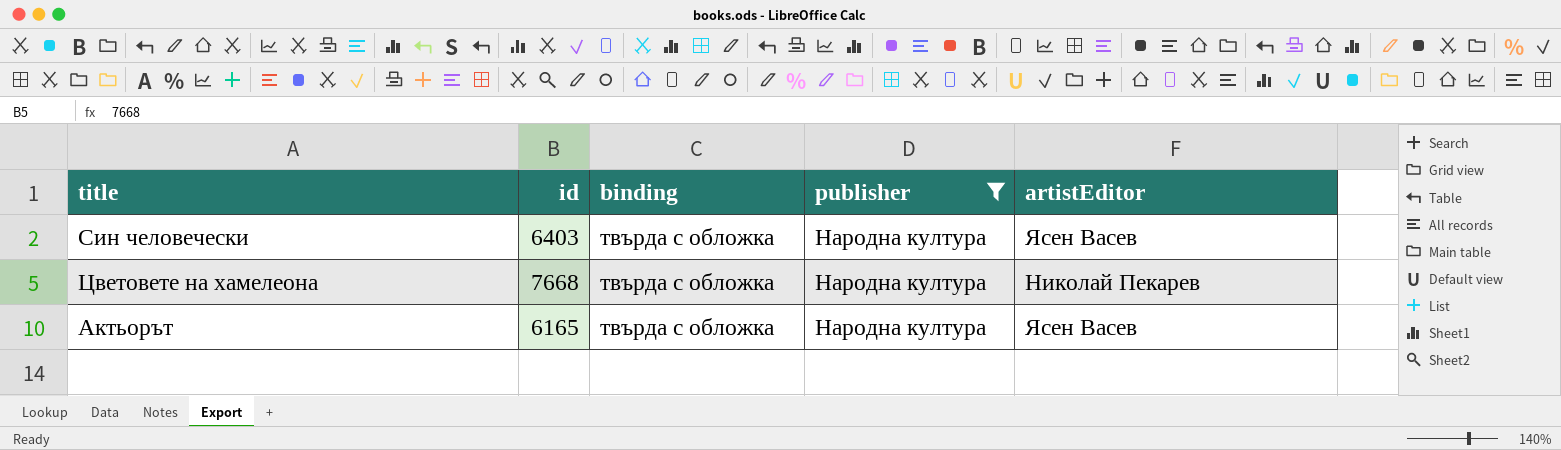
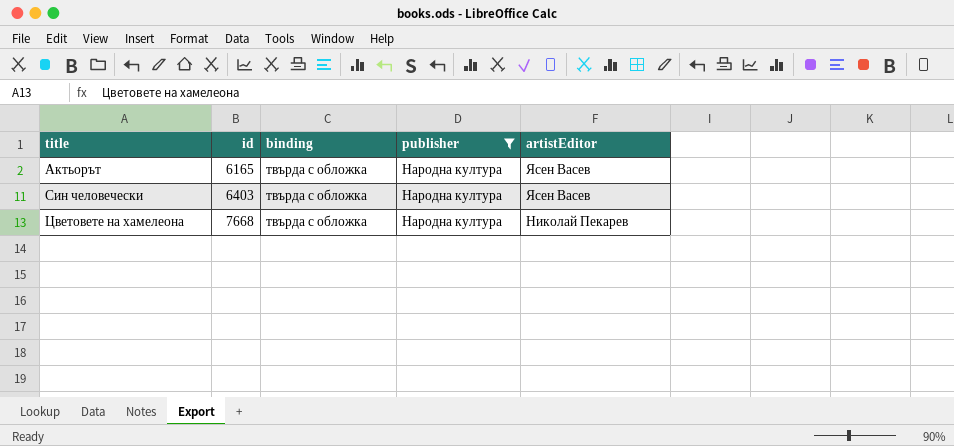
row order: none -> title ascending

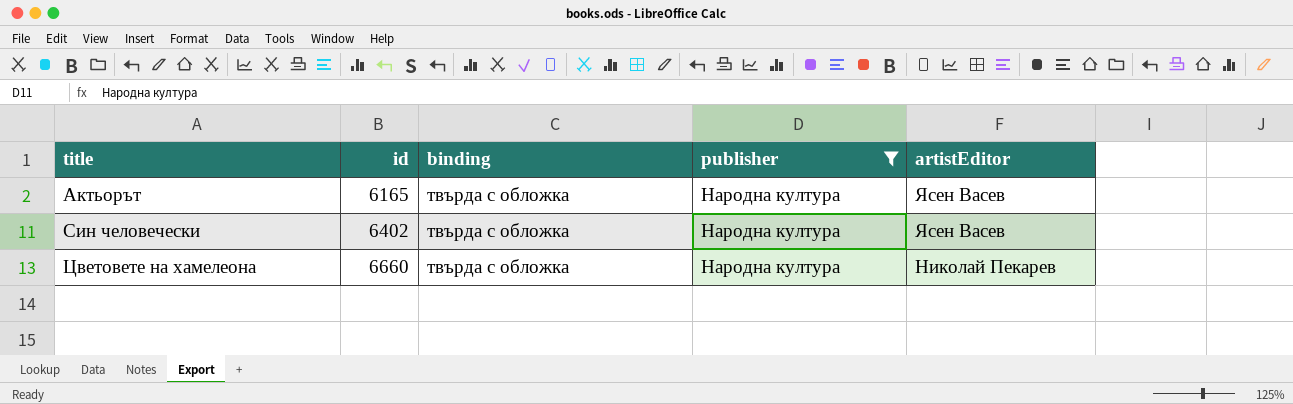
Син человечески | id: 6403 -> 6402
Цветовете на хамелеона | id: 7668 -> 6660

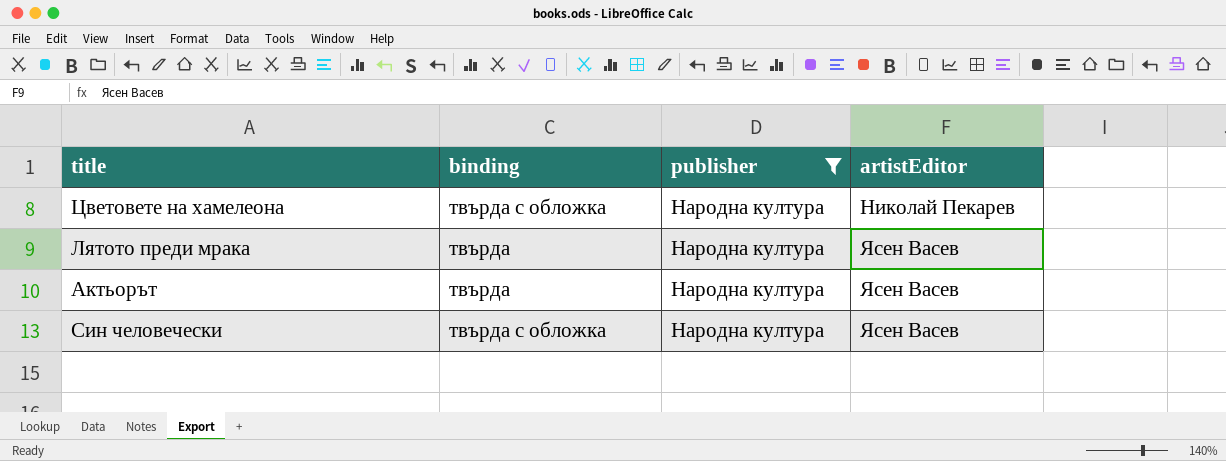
row order: title ascending -> artistEditor ascending
column id | position: 2 -> none
row Лятото преди мрака: none -> твърда | Народна култура | Ясен Васев
Актьорът | binding: твърда с обложка -> твърда

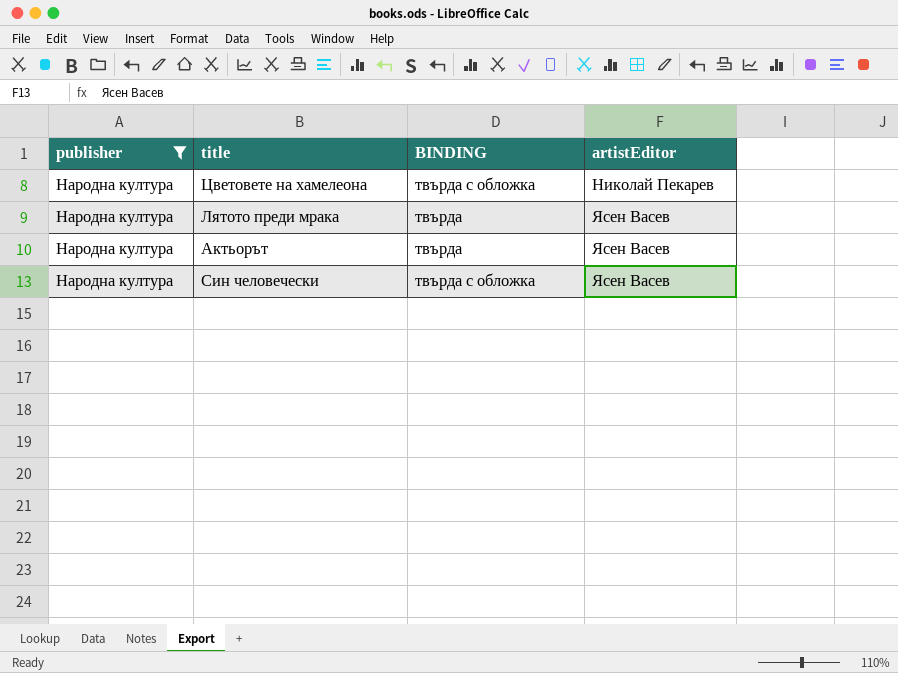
column publisher | position: 3 -> 1
column name: binding -> BINDING

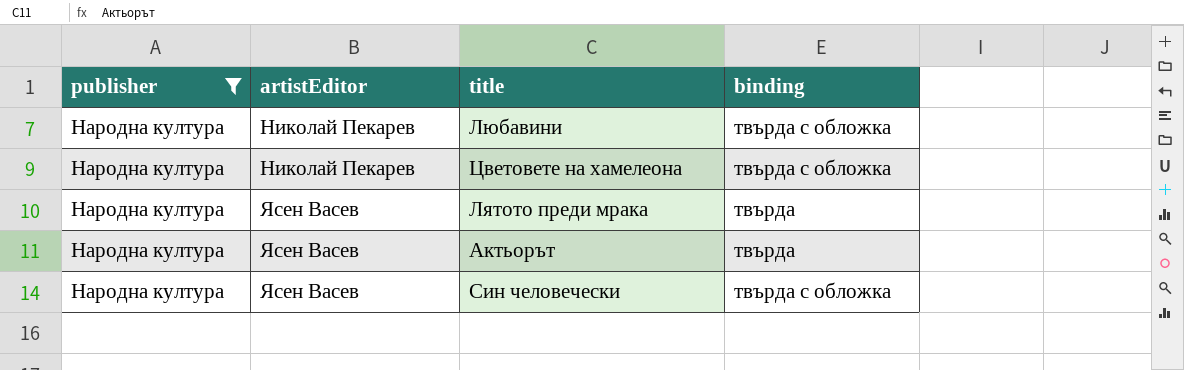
column artistEditor | position: 4 -> 2
column name: BINDING -> binding
row Любавини: none -> Народна култура | Николай Пекарев | твърда с обложка

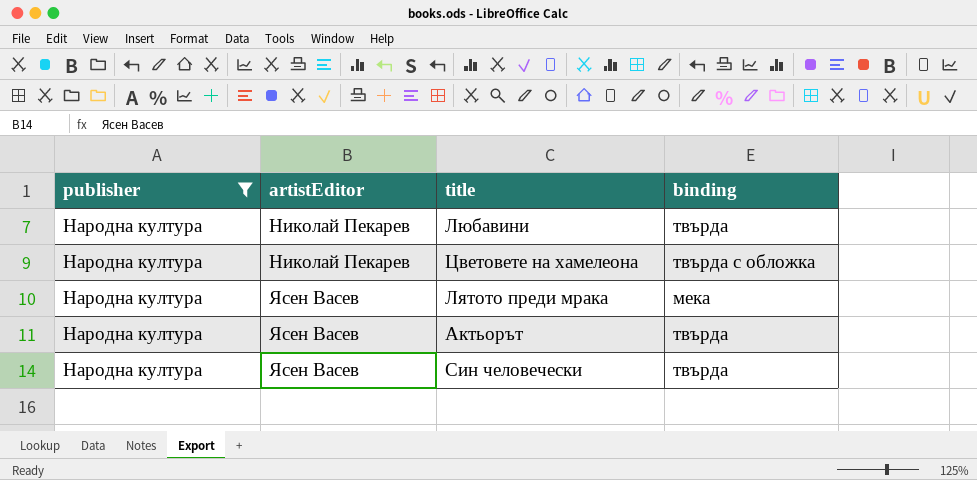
Любавини | binding: твърда с обложка -> твърда
Лятото преди мрака | binding: твърда -> мека
Син человечески | binding: твърда с обложка -> твърда

